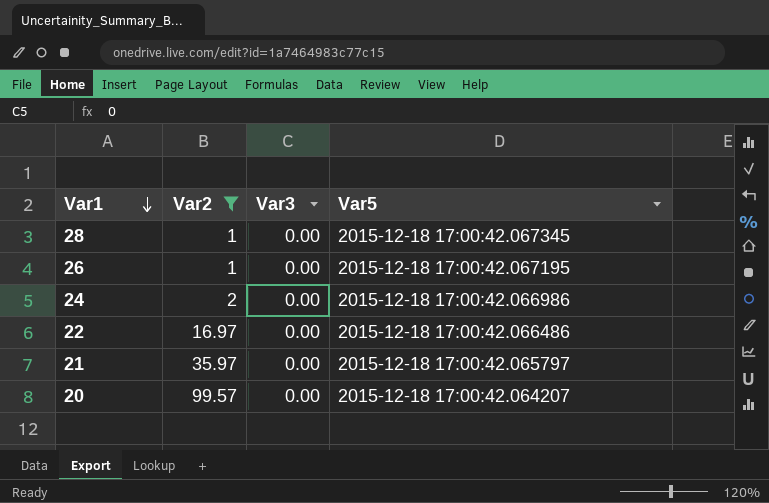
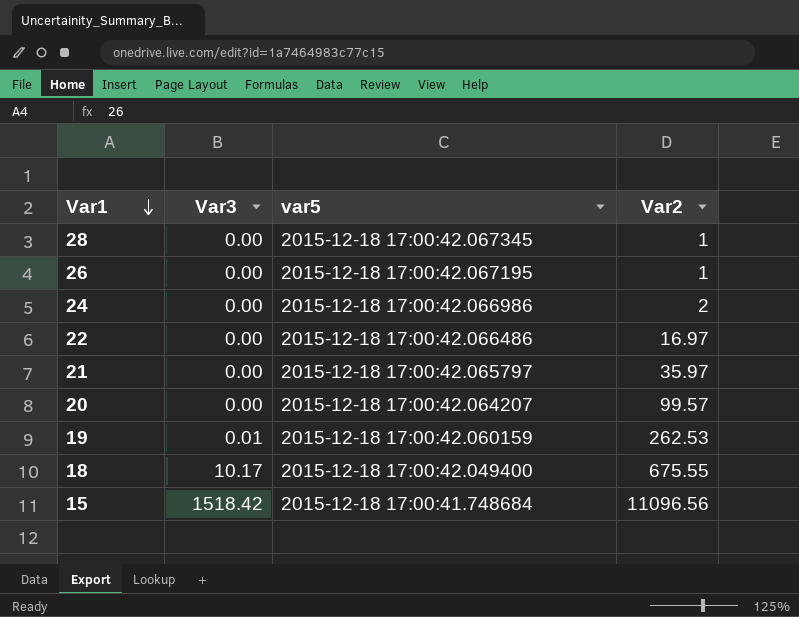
filter: Var2 <= 99.57 -> none
column name: Var5 -> var5
column Var2 | position: 2 -> 4

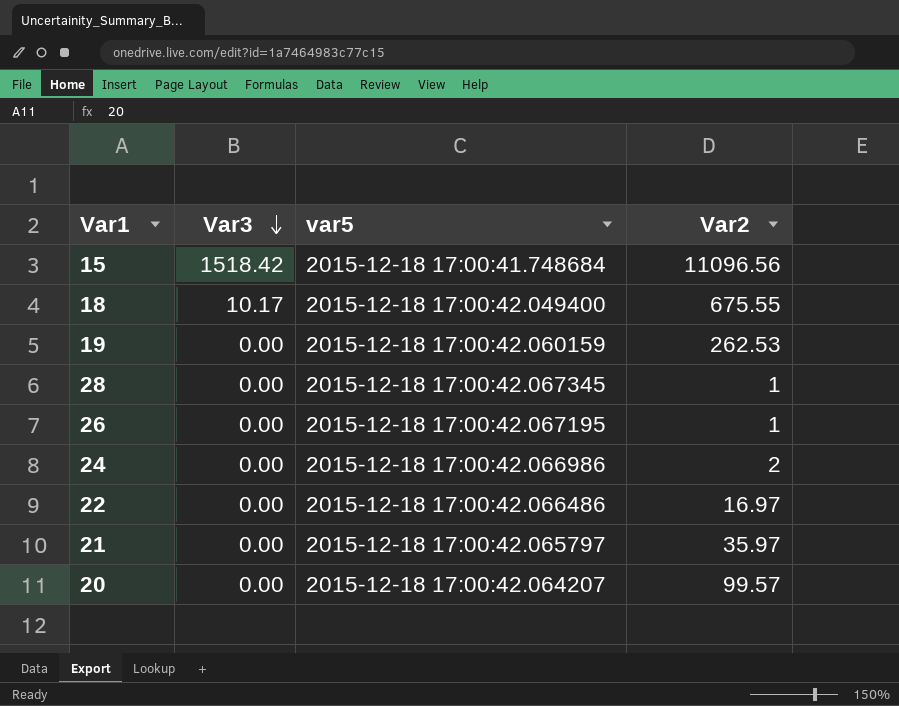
row order: Var1 descending -> Var3 descending
19 | Var3: 0.01 -> 0.00

